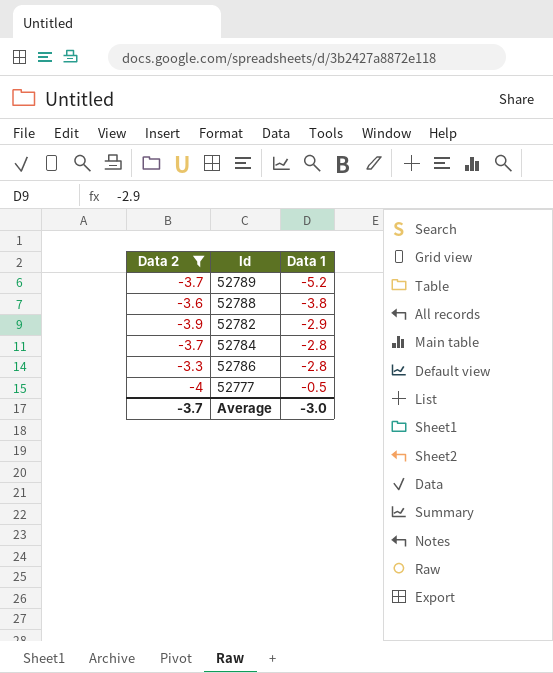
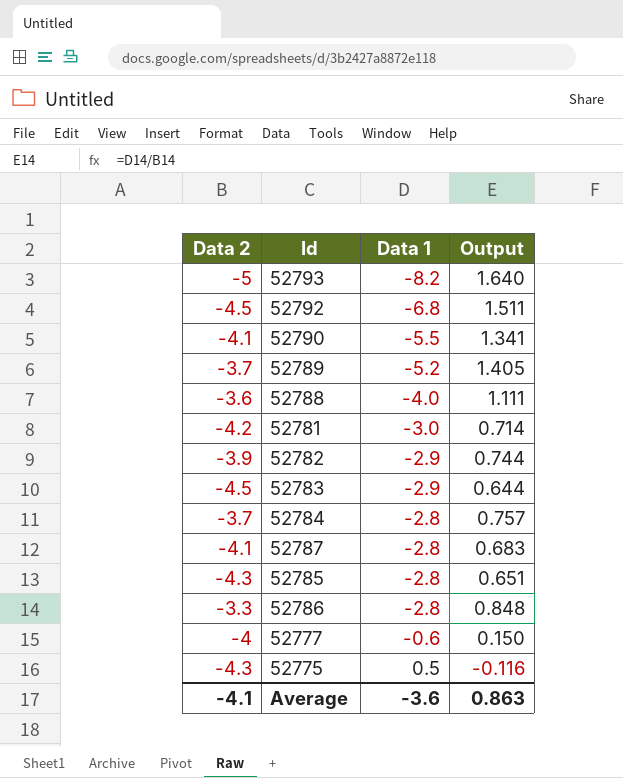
filter: Data 2 >= -4 -> none
column Output | formula: none -> [Data 1] / [Data 2]
52788 | Data 1: -3.8 -> -4.0
52777 | Data 1: -0.5 -> -0.6
Average | Data 2: -3.7 -> -4.1
Average | Data 1: -3.0 -> -3.6

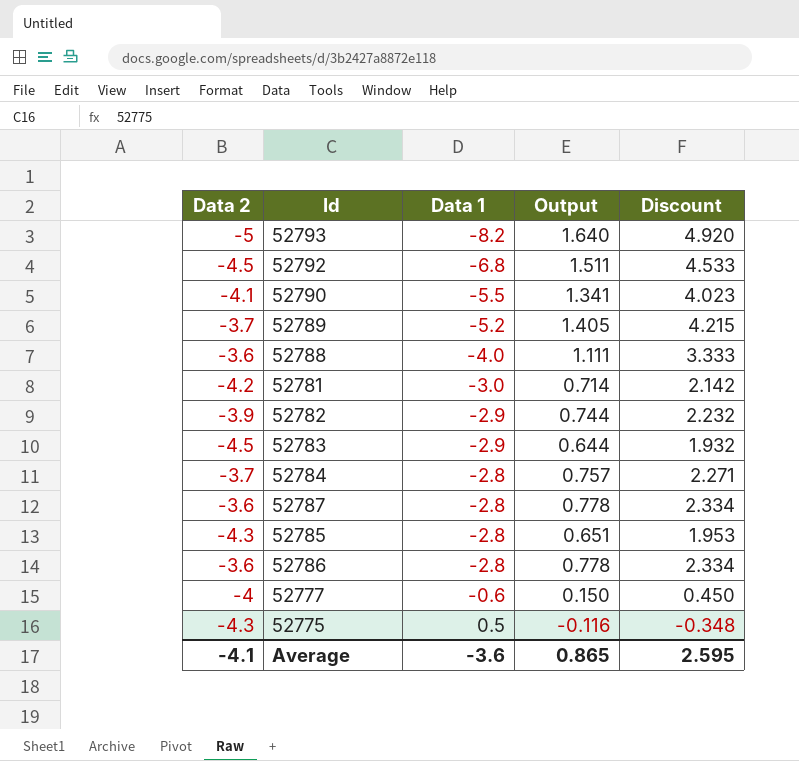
column Discount | formula: none -> [Output] * 3
52787 | Data 2: -4.1 -> -3.6
52787 | Output: 0.683 -> 0.778
52786 | Data 2: -3.3 -> -3.6
52786 | Output: 0.848 -> 0.778
Average | Output: 0.863 -> 0.865

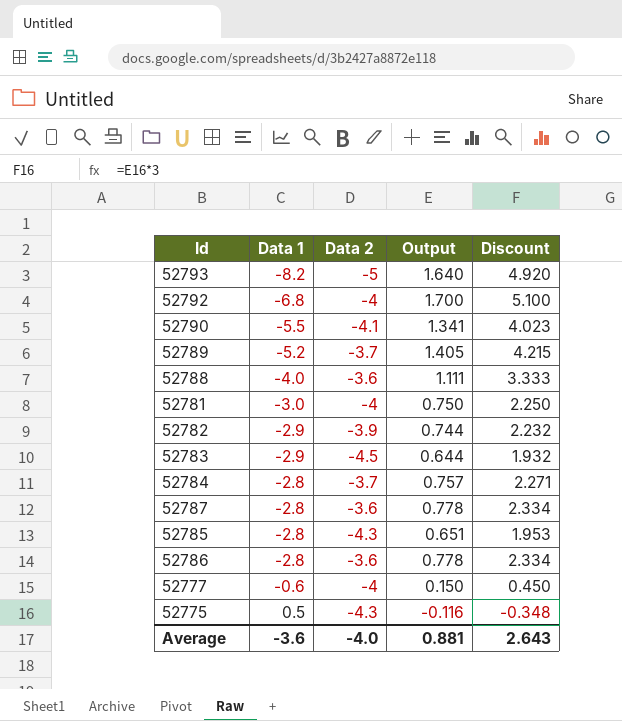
column Data 2 | position: 1 -> 3
52792 | Data 2: -4.5 -> -4
52792 | Output: 1.511 -> 1.700
52792 | Discount: 4.533 -> 5.100
52781 | Data 2: -4.2 -> -4
52781 | Output: 0.714 -> 0.750
52781 | Discount: 2.142 -> 2.250
Average | Data 2: -4.1 -> -4.0
Average | Output: 0.865 -> 0.881
Average | Discount: 2.595 -> 2.643

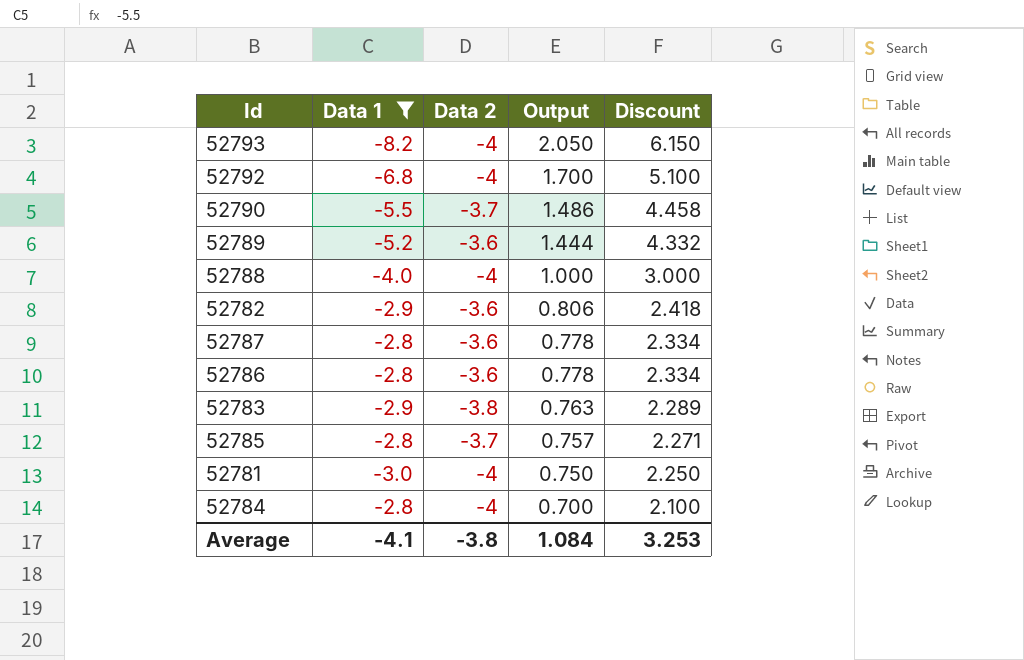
filter: none -> Data 1 <= -2.8
row order: Data 1 ascending -> Output descending
52793 | Data 2: -5 -> -4
52793 | Output: 1.640 -> 2.050
52793 | Discount: 4.920 -> 6.150
52790 | Data 2: -4.1 -> -3.7
52790 | Output: 1.341 -> 1.486
52790 | Discount: 4.023 -> 4.458
52789 | Data 2: -3.7 -> -3.6
52789 | Output: 1.405 -> 1.444
52789 | Discount: 4.215 -> 4.332
52788 | Data 2: -3.6 -> -4
52788 | Output: 1.111 -> 1.000
52788 | Discount: 3.333 -> 3.000
52782 | Data 2: -3.9 -> -3.6
52782 | Output: 0.744 -> 0.806
52782 | Discount: 2.232 -> 2.418
52783 | Data 2: -4.5 -> -3.8
52783 | Output: 0.644 -> 0.763
52783 | Discount: 1.932 -> 2.289
52785 | Data 2: -4.3 -> -3.7
52785 | Output: 0.651 -> 0.757
52785 | Discount: 1.953 -> 2.271
52784 | Data 2: -3.7 -> -4
52784 | Output: 0.757 -> 0.700
52784 | Discount: 2.271 -> 2.100
Average | Data 1: -3.6 -> -4.1
Average | Data 2: -4.0 -> -3.8
Average | Output: 0.881 -> 1.084
Average | Discount: 2.643 -> 3.253

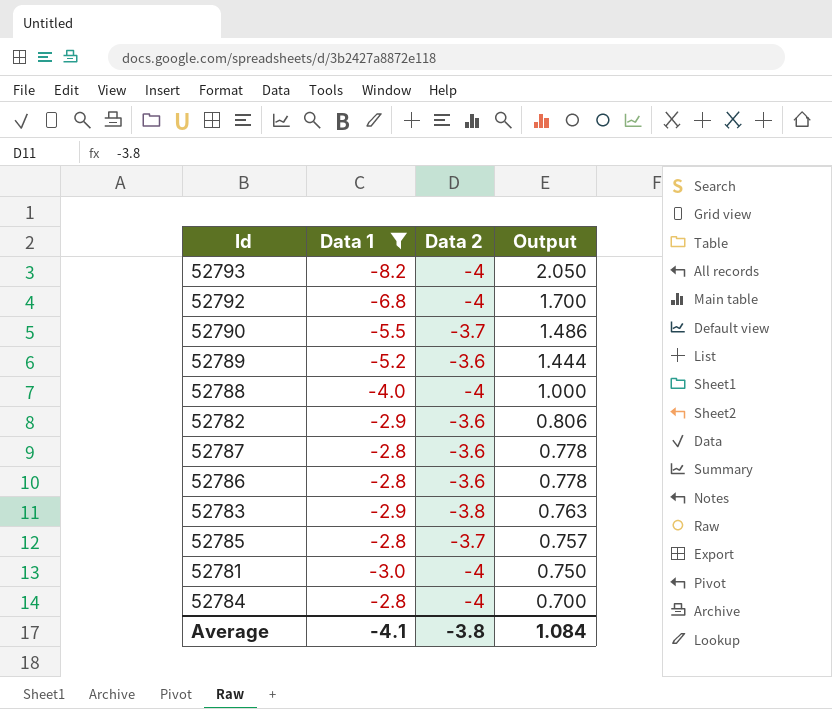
column Discount | formula: [Output] * 3 -> none

